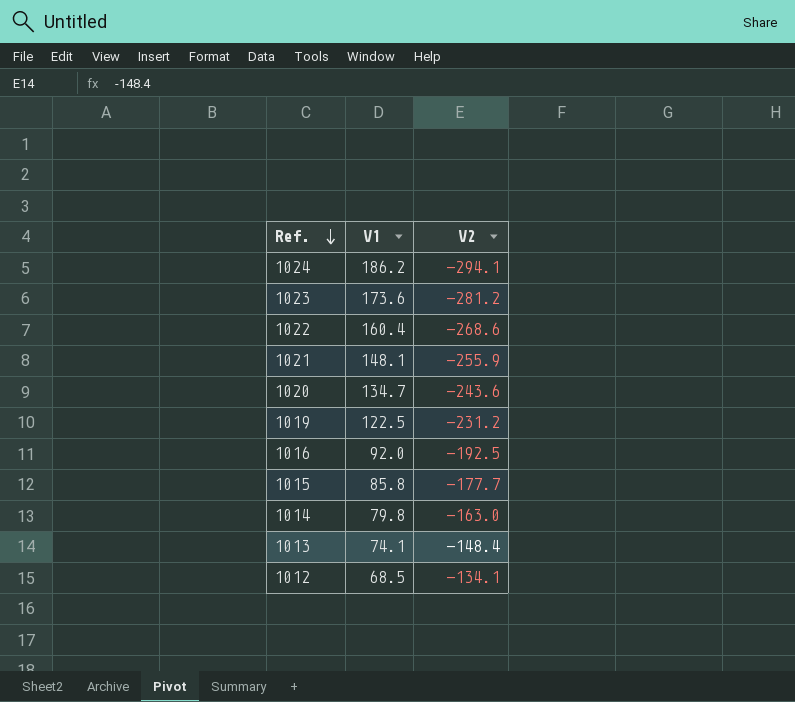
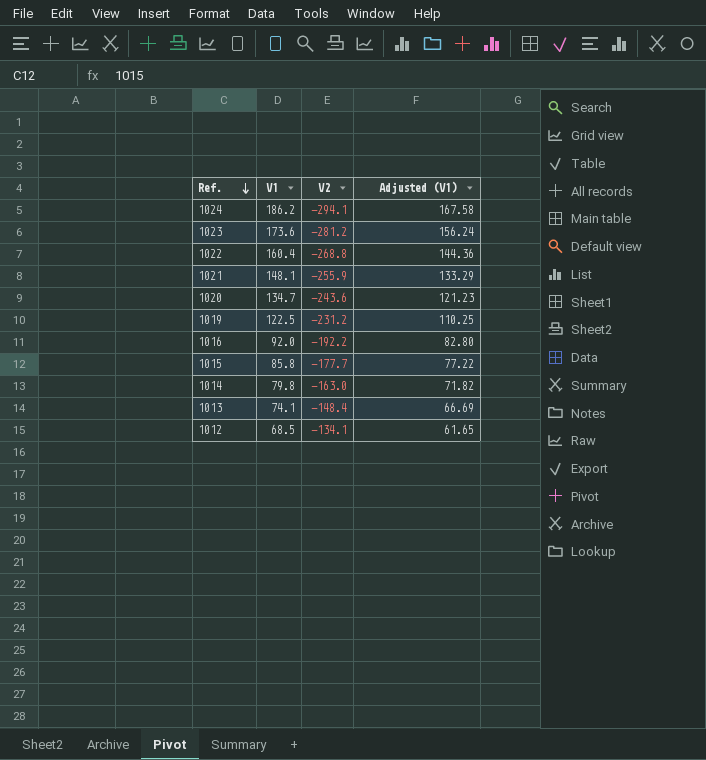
column Adjusted (V1) | formula: none -> [V1] * 0.9
1022 | V2: -268.6 -> -268.8
1016 | V2: -192.5 -> -192.2

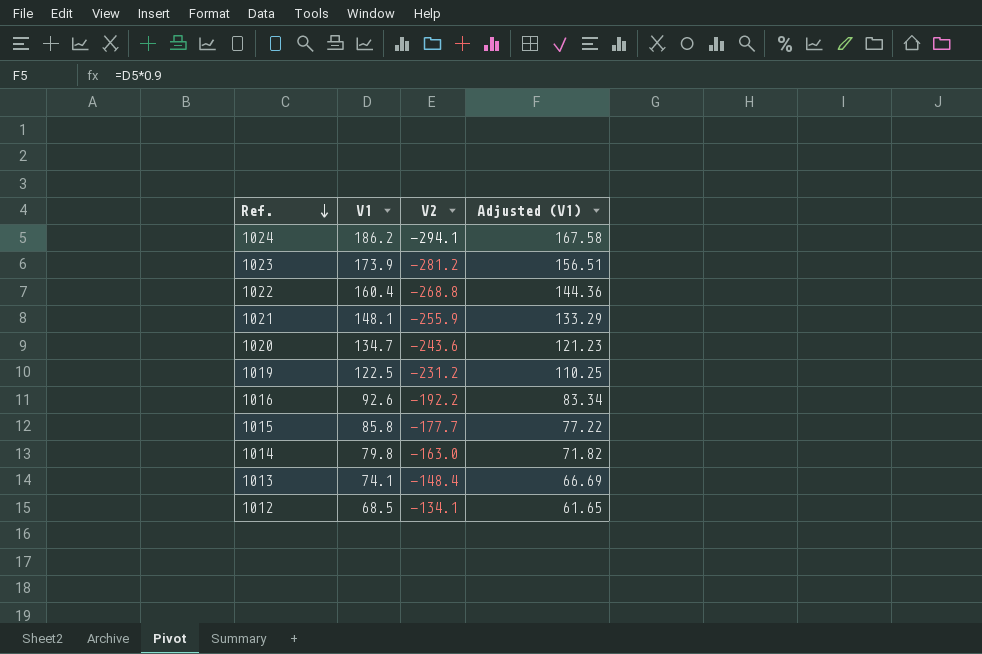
1023 | V1: 173.6 -> 173.9
1023 | Adjusted (V1): 156.24 -> 156.51
1016 | V1: 92.0 -> 92.6
1016 | Adjusted (V1): 82.80 -> 83.34

